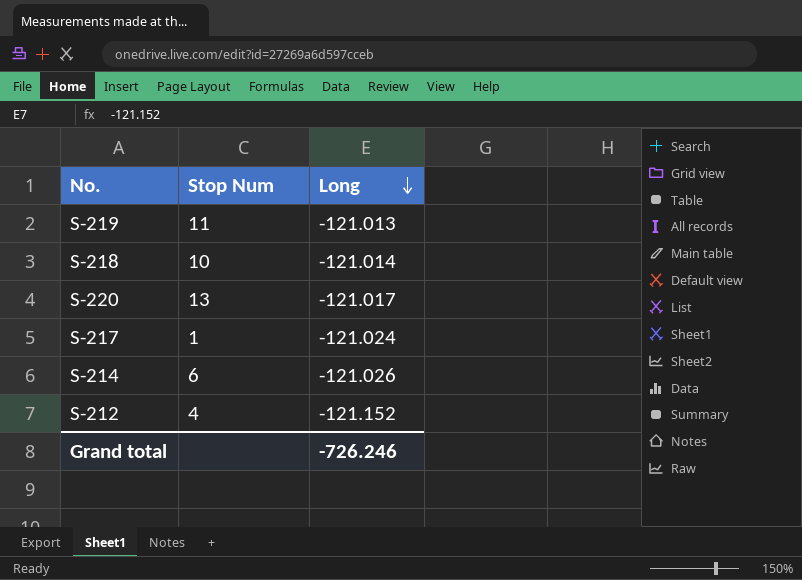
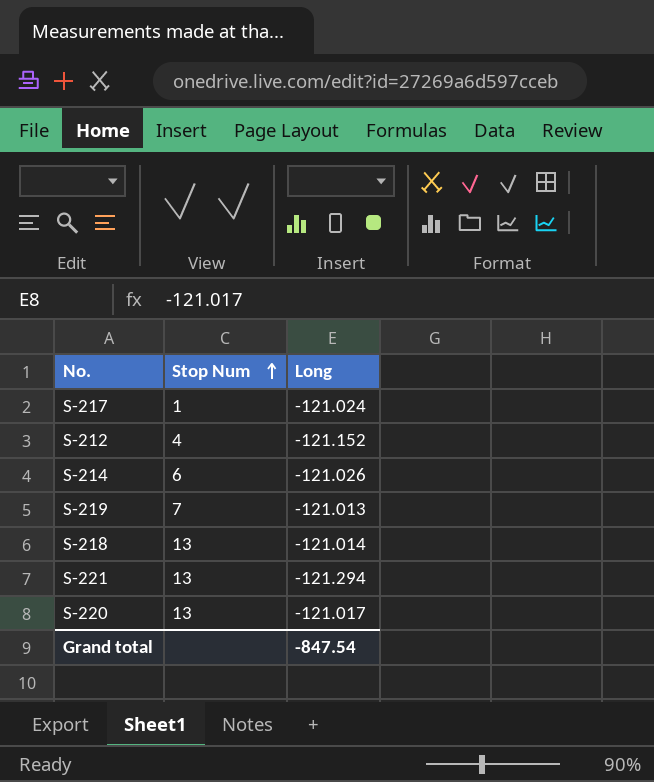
row order: Long descending -> Stop Num ascending
S-219 | Stop Num: 11 -> 7
S-218 | Stop Num: 10 -> 13
row S-221: none -> 13 | -121.294
Grand total | Long: -726.246 -> -847.54

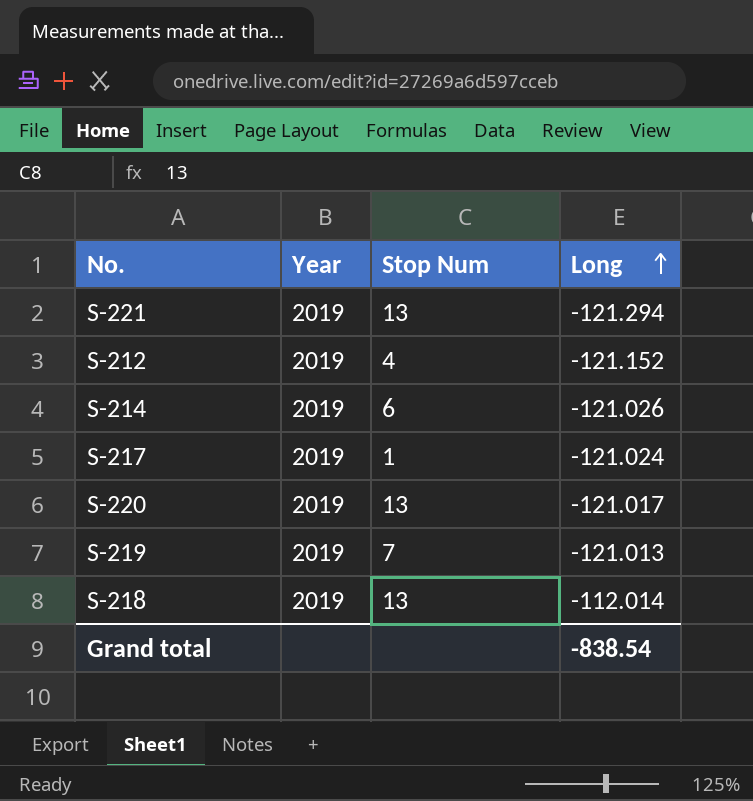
row order: Stop Num ascending -> Long ascending
column Year | position: none -> 2
S-218 | Long: -121.014 -> -112.014
Grand total | Long: -847.54 -> -838.54

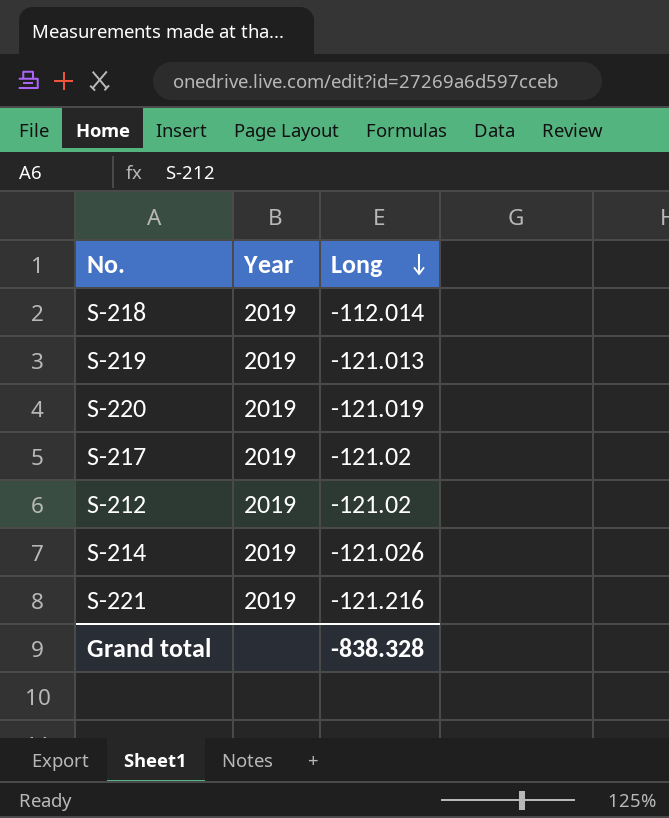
row order: Long ascending -> Long descending
column Stop Num | position: 3 -> none
S-220 | Long: -121.017 -> -121.019
S-217 | Long: -121.024 -> -121.02
S-212 | Long: -121.152 -> -121.02
S-221 | Long: -121.294 -> -121.216
Grand total | Long: -838.54 -> -838.328

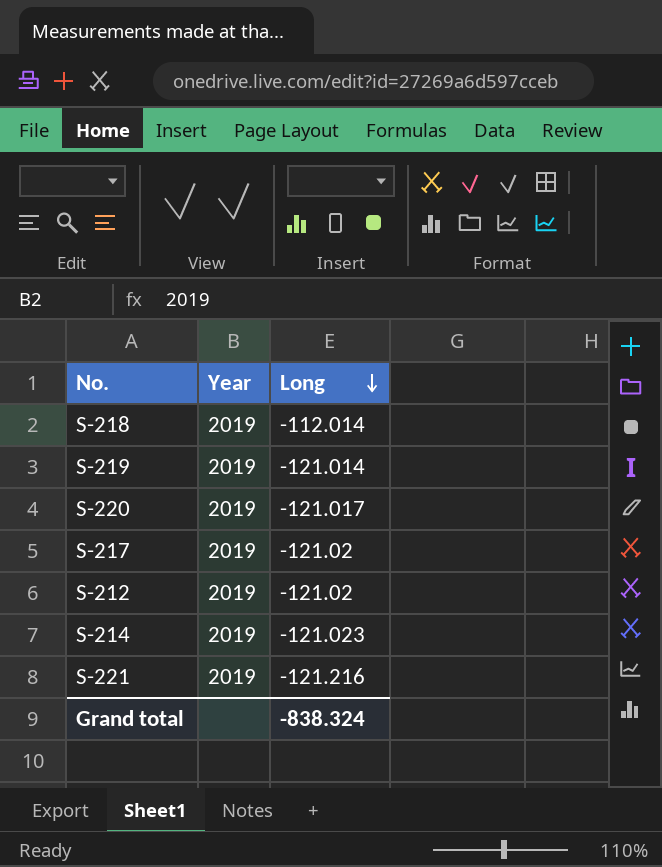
S-219 | Long: -121.013 -> -121.014
S-220 | Long: -121.019 -> -121.017
S-214 | Long: -121.026 -> -121.023
Grand total | Long: -838.328 -> -838.324

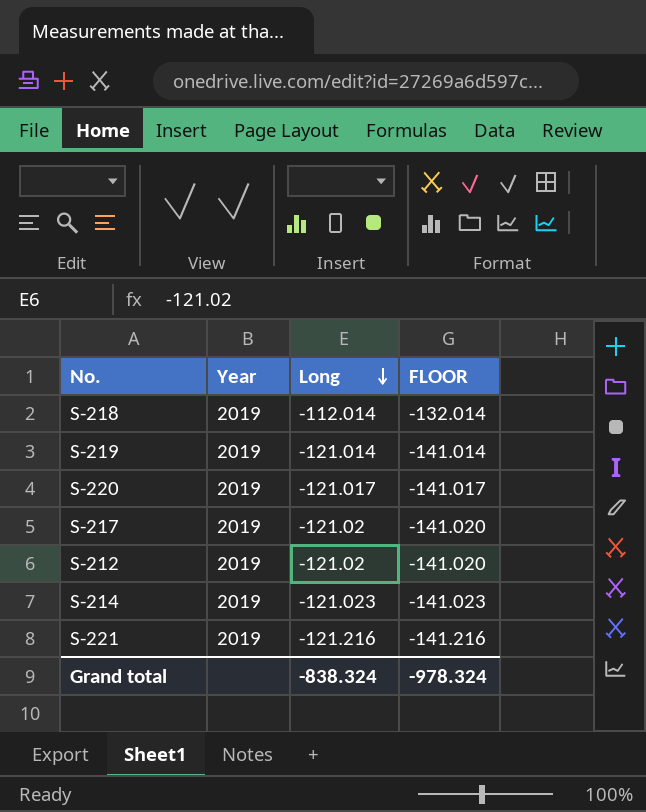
column FLOOR | formula: none -> [Long] - 20

